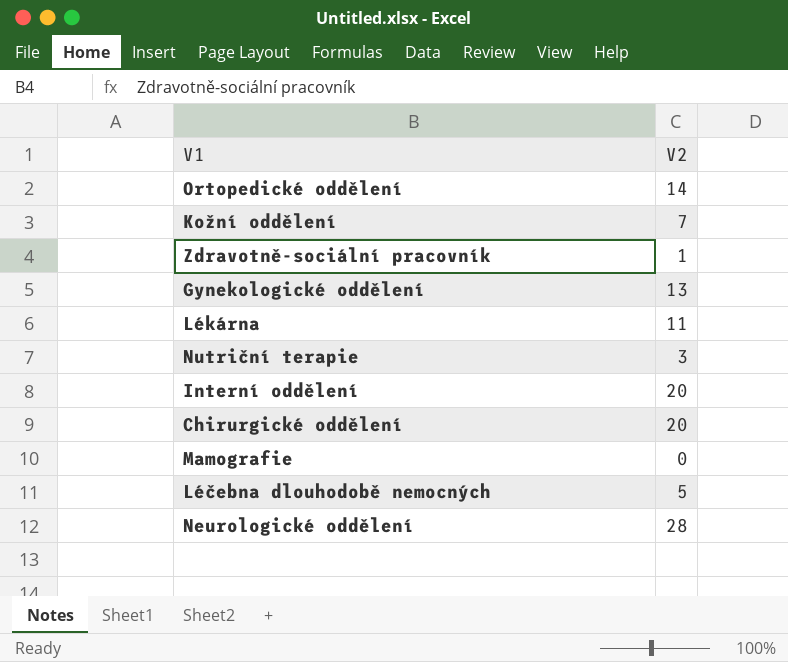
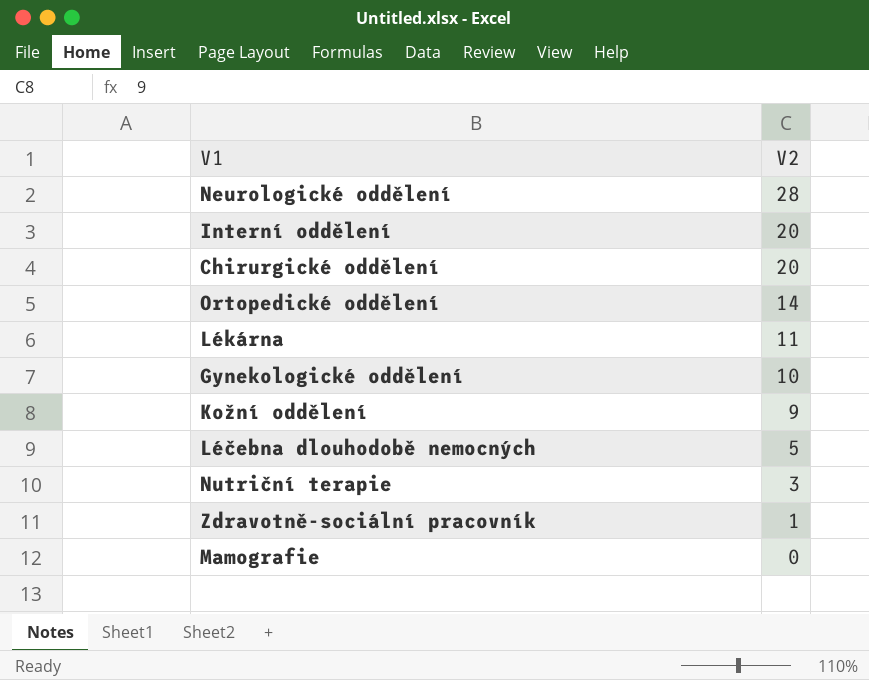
row order: none -> V2 descending
Gynekologické oddělení | V2: 13 -> 10
Kožní oddělení | V2: 7 -> 9

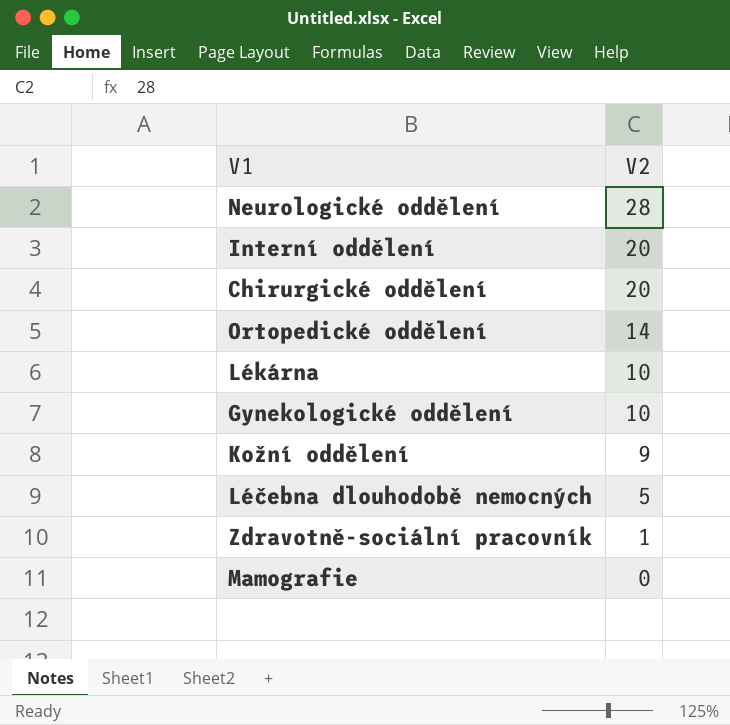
row Nutriční terapie: 3 -> none
Lékárna | V2: 11 -> 10

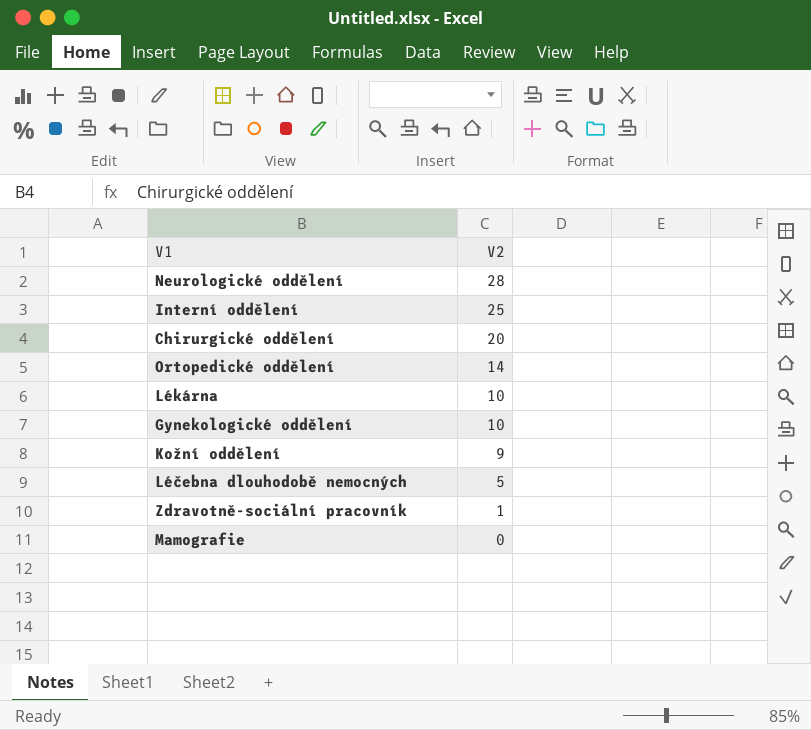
Interní oddělení | V2: 20 -> 25

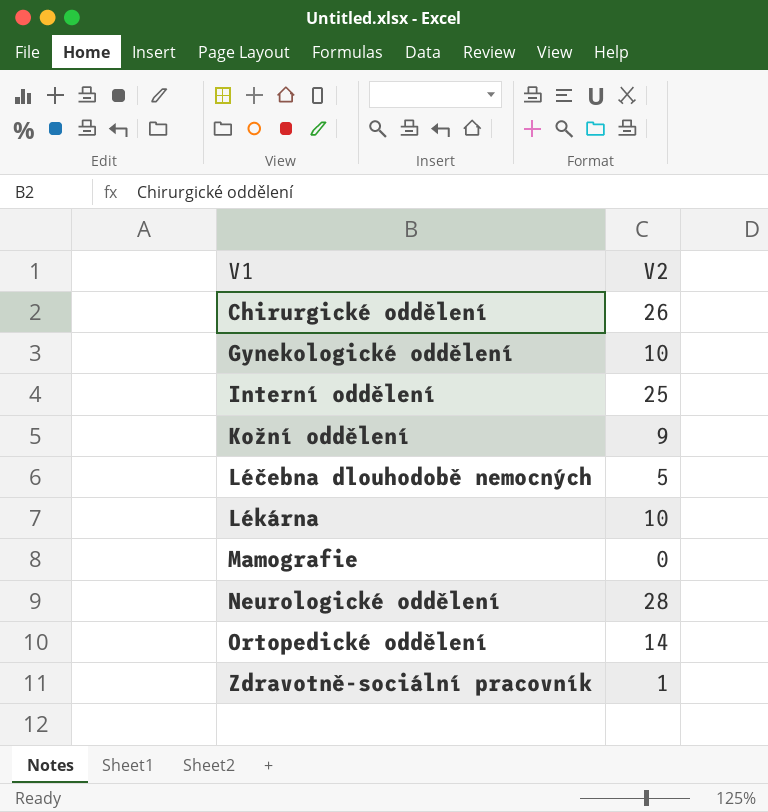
row order: V2 descending -> V1 ascending
Chirurgické oddělení | V2: 20 -> 26

